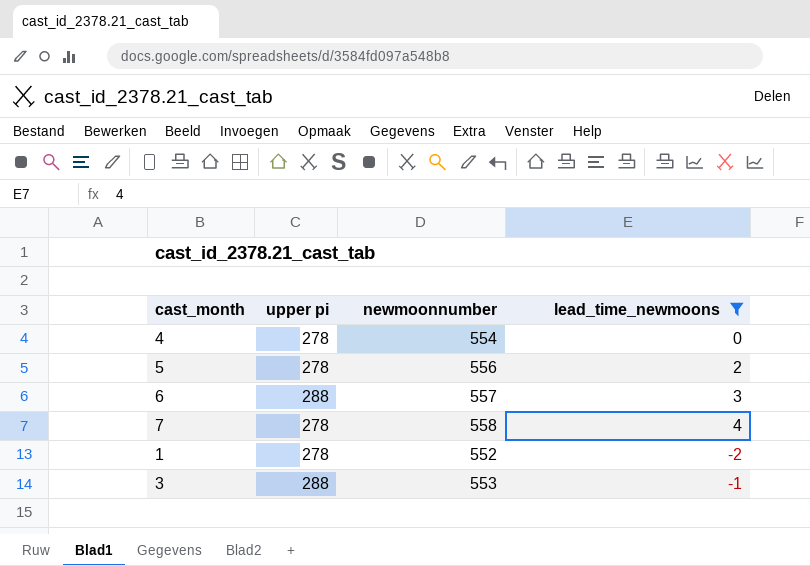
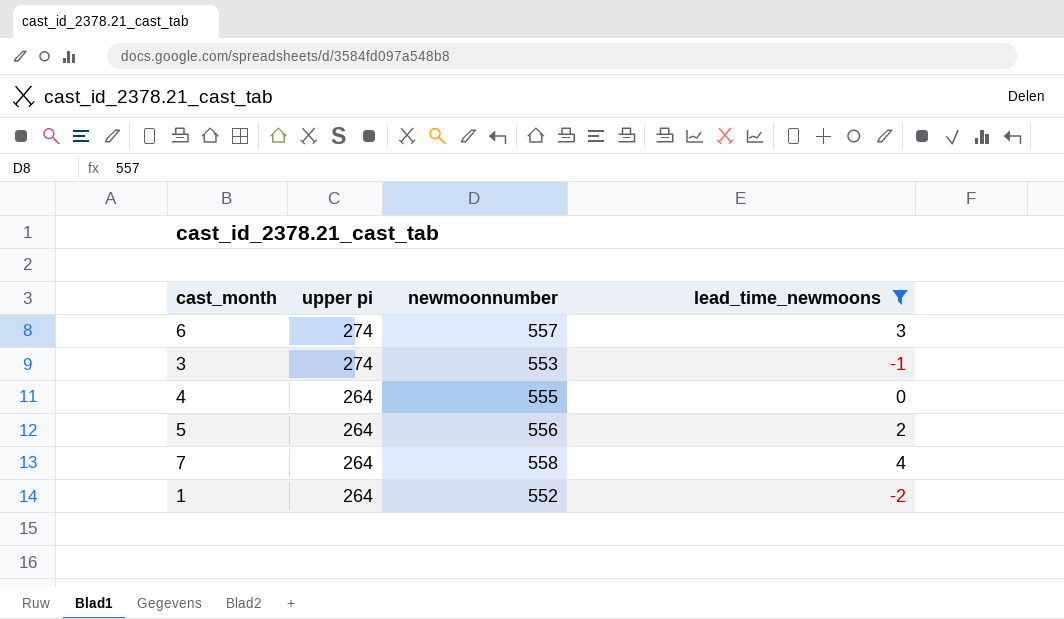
row order: none -> upper pi descending
6 | upper pi: 288 -> 274
3 | upper pi: 288 -> 274
4 | upper pi: 278 -> 264
4 | newmoonnumber: 554 -> 555
5 | upper pi: 278 -> 264
7 | upper pi: 278 -> 264
1 | upper pi: 278 -> 264

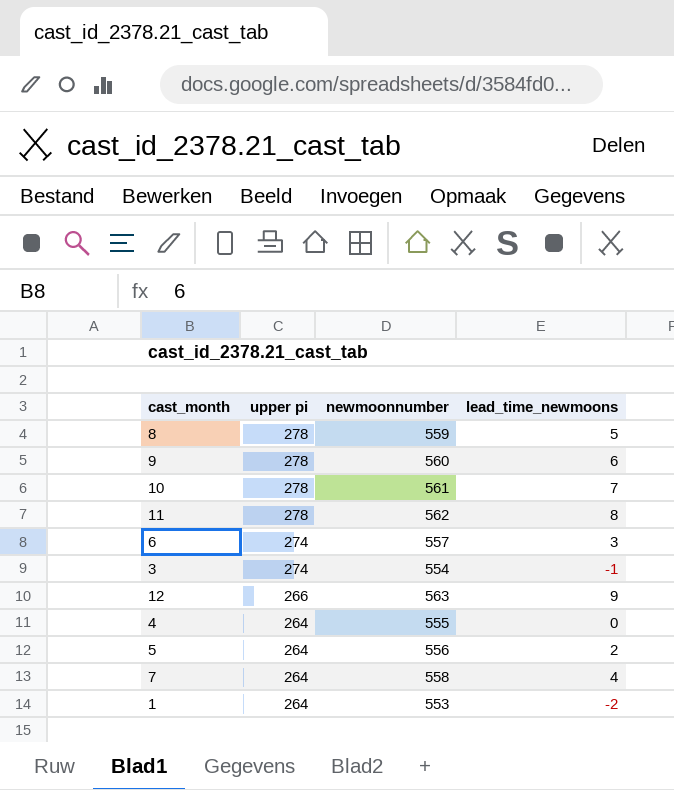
filter: lead_time_newmoons <= 4 -> none
3 | newmoonnumber: 553 -> 554
1 | newmoonnumber: 552 -> 553

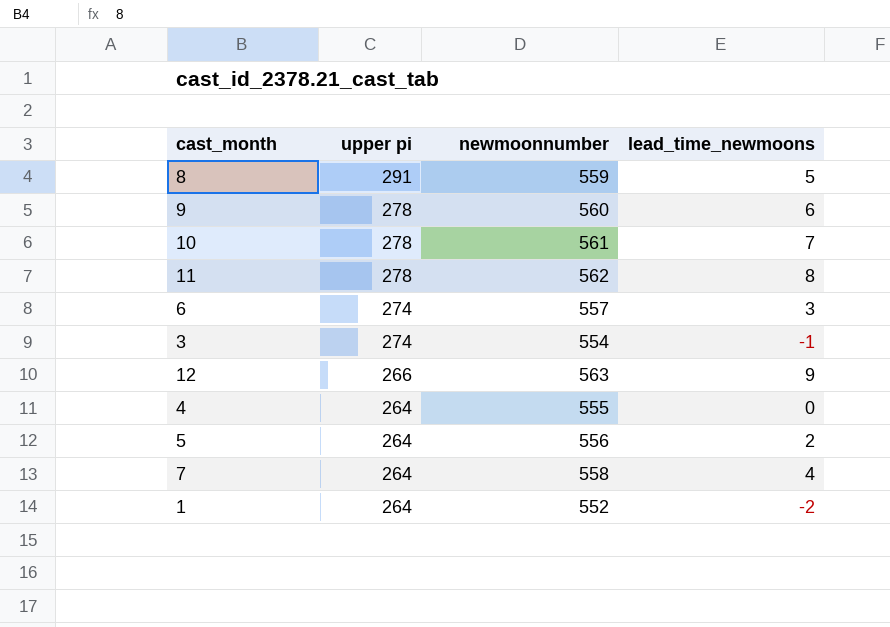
8 | upper pi: 278 -> 291
1 | newmoonnumber: 553 -> 552

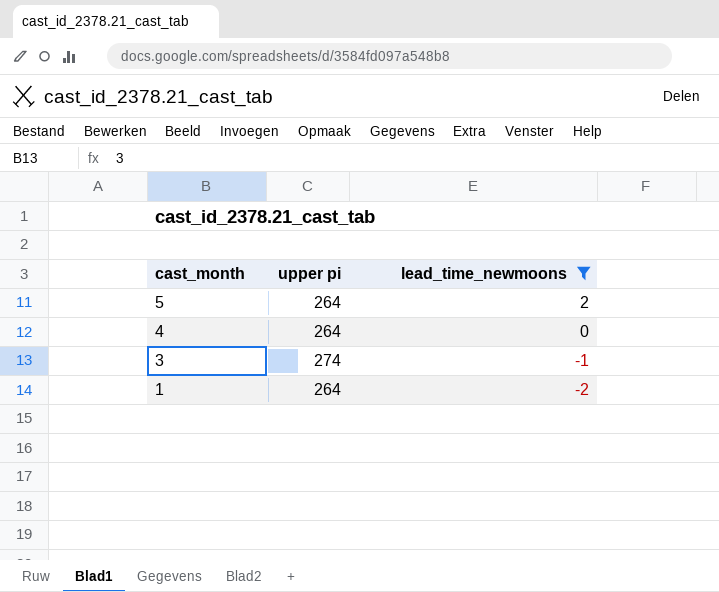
filter: none -> lead_time_newmoons <= 2
row order: upper pi descending -> cast_month descending
column newmoonnumber | position: 3 -> none

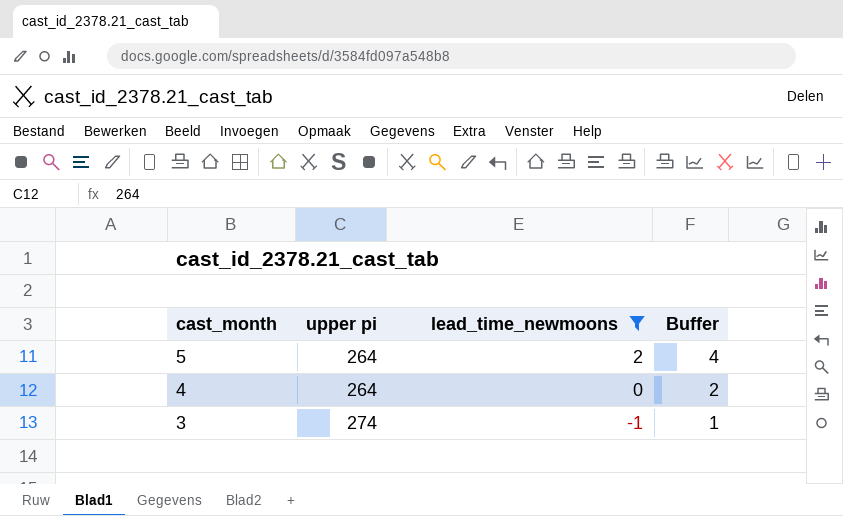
column Buffer | formula: none -> [lead_time_newmoons] + 2
row 1: 264 | -2 -> none

